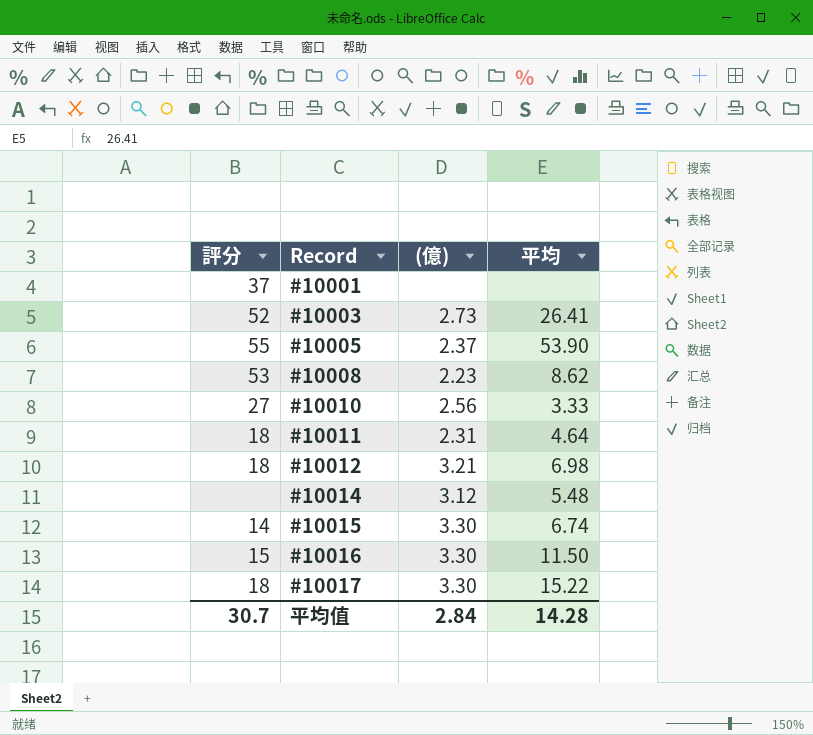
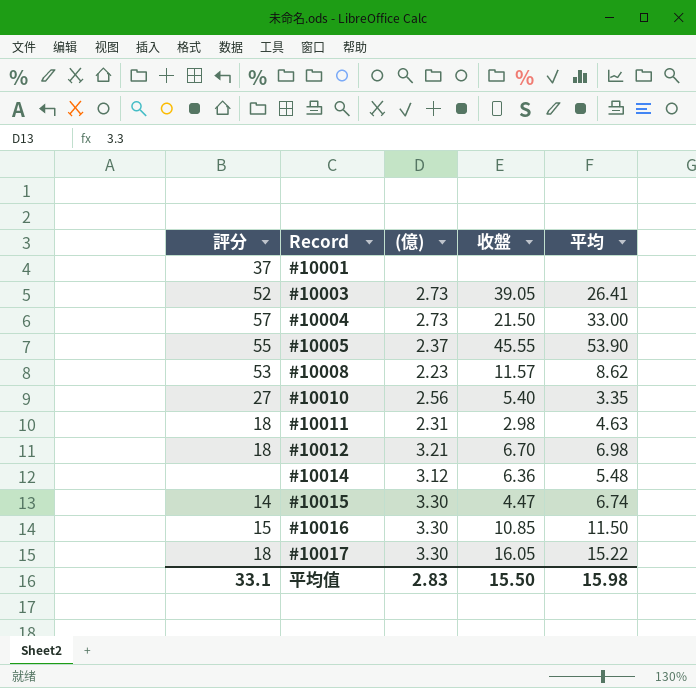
column 收盤 | position: none -> 4
row #10004: none -> 57 | 2.73 | 21.50 | 33.00
#10010 | 平均: 3.33 -> 3.35
#10011 | 平均: 4.64 -> 4.63
平均值 | 評分: 30.7 -> 33.1
平均值 | (億): 2.84 -> 2.83
平均值 | 平均: 14.28 -> 15.98

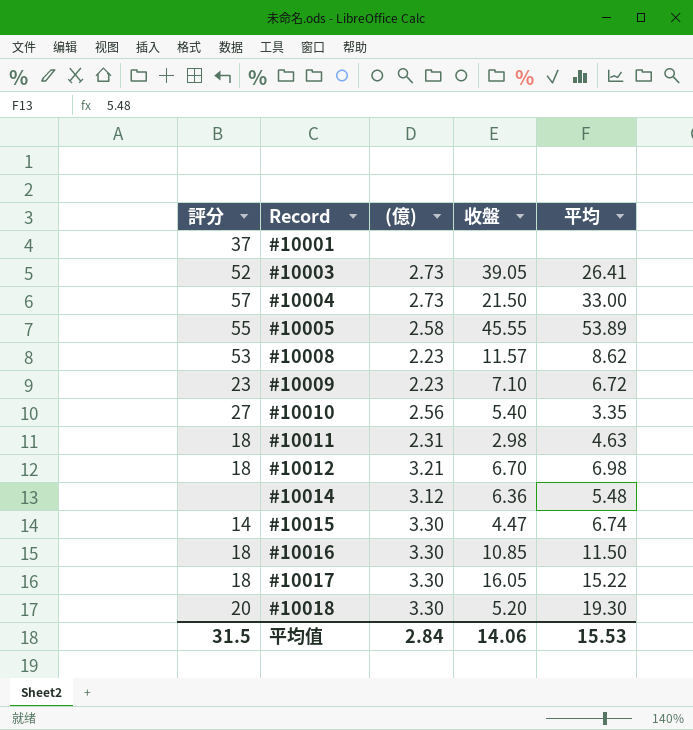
#10005 | (億): 2.37 -> 2.58
#10005 | 平均: 53.90 -> 53.89
row #10009: none -> 23 | 2.23 | 7.10 | 6.72
#10016 | 評分: 15 -> 18
row #10018: none -> 20 | 3.30 | 5.20 | 19.30
平均值 | 評分: 33.1 -> 31.5
平均值 | (億): 2.83 -> 2.84
平均值 | 收盤: 15.50 -> 14.06
平均值 | 平均: 15.98 -> 15.53

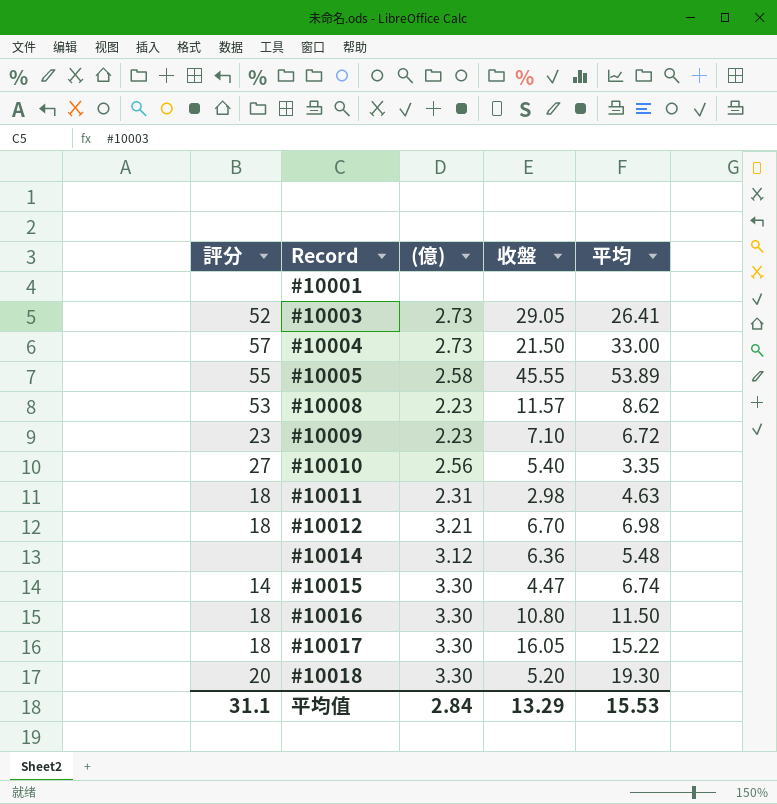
#10001 | 評分: 37 -> none
#10003 | 收盤: 39.05 -> 29.05
#10016 | 收盤: 10.85 -> 10.80
平均值 | 評分: 31.5 -> 31.1
平均值 | 收盤: 14.06 -> 13.29

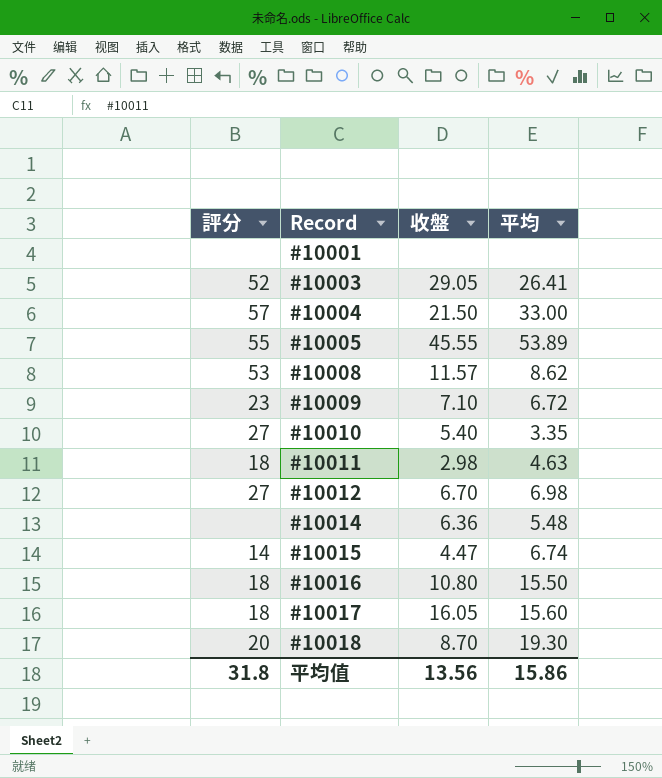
column (億) | position: 3 -> none
#10012 | 評分: 18 -> 27
#10016 | 平均: 11.50 -> 15.50
#10017 | 平均: 15.22 -> 15.60
#10018 | 收盤: 5.20 -> 8.70
平均值 | 評分: 31.1 -> 31.8
平均值 | 收盤: 13.29 -> 13.56
平均值 | 平均: 15.53 -> 15.86

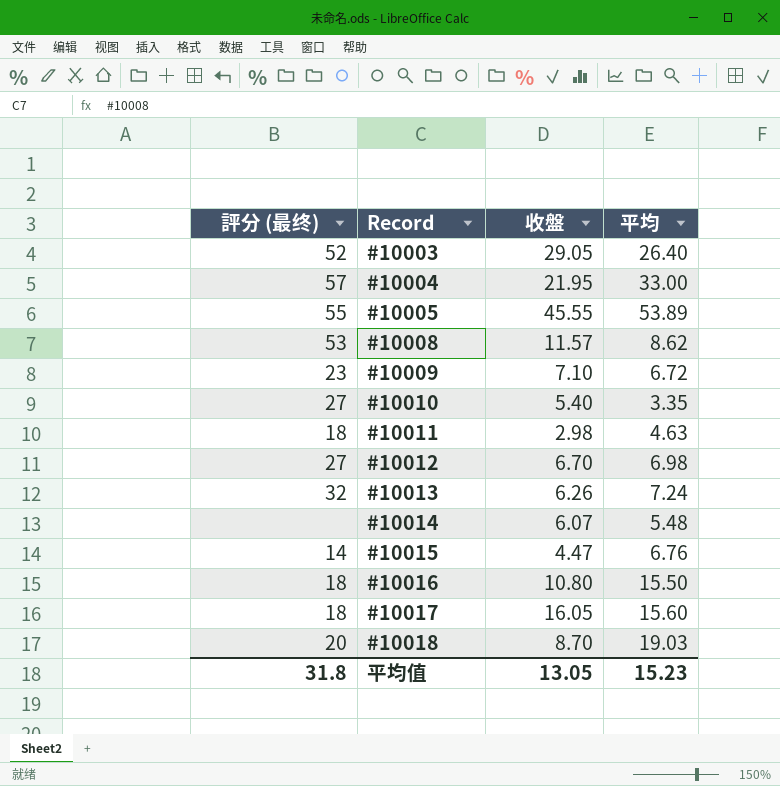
column name: 評分 -> 評分 (最终)
row #10001: none | none | none -> none
#10003 | 平均: 26.41 -> 26.40
#10004 | 收盤: 21.50 -> 21.95
row #10013: none -> 32 | 6.26 | 7.24
#10014 | 收盤: 6.36 -> 6.07
#10015 | 平均: 6.74 -> 6.76
#10018 | 平均: 19.30 -> 19.03
平均值 | 收盤: 13.56 -> 13.05
平均值 | 平均: 15.86 -> 15.23

